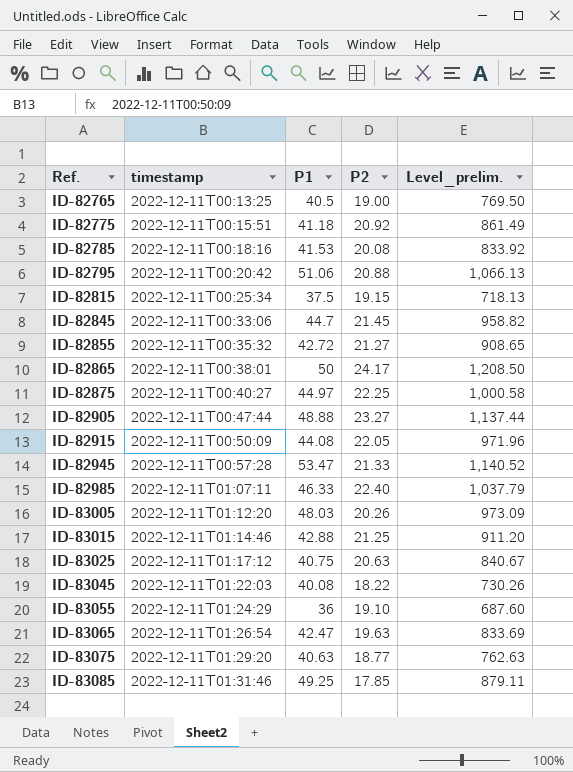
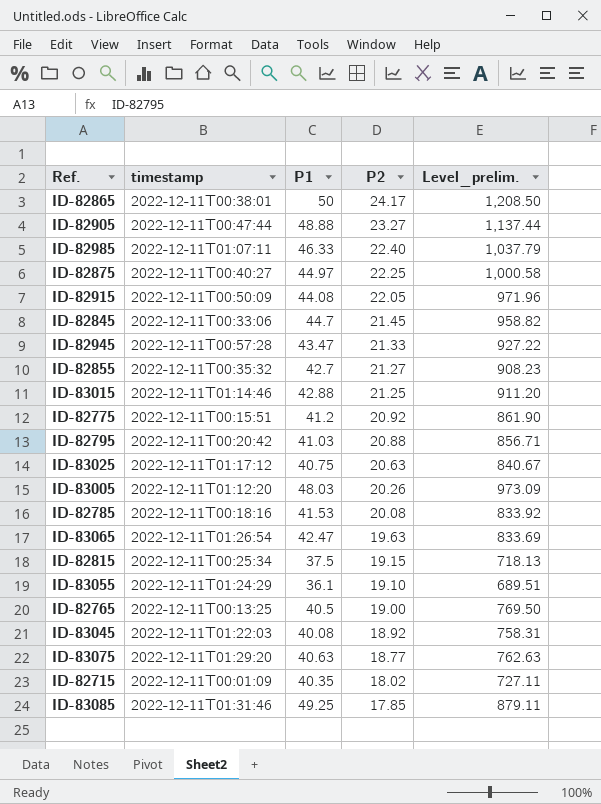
row order: Ref. ascending -> P2 descending
ID-82945 | P1: 53.47 -> 43.47
ID-82945 | Level_prelim.: 1,140.52 -> 927.22
ID-82855 | P1: 42.72 -> 42.7
ID-82855 | Level_prelim.: 908.65 -> 908.23
ID-82775 | P1: 41.18 -> 41.2
ID-82775 | Level_prelim.: 861.49 -> 861.90
ID-82795 | P1: 51.06 -> 41.03
ID-82795 | Level_prelim.: 1,066.13 -> 856.71
ID-83055 | P1: 36 -> 36.1
ID-83055 | Level_prelim.: 687.60 -> 689.51
ID-83045 | P2: 18.22 -> 18.92
ID-83045 | Level_prelim.: 730.26 -> 758.31
row ID-82715: none -> 2022-12-11T00:01:09 | 40.35 | 18.02 | 727.11

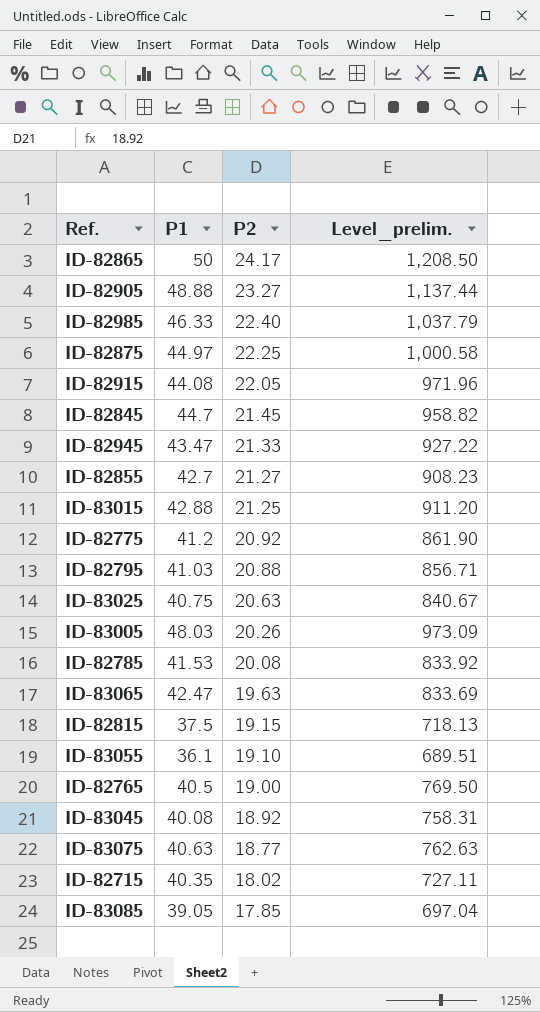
column timestamp | position: 2 -> none
ID-83085 | P1: 49.25 -> 39.05
ID-83085 | Level_prelim.: 879.11 -> 697.04

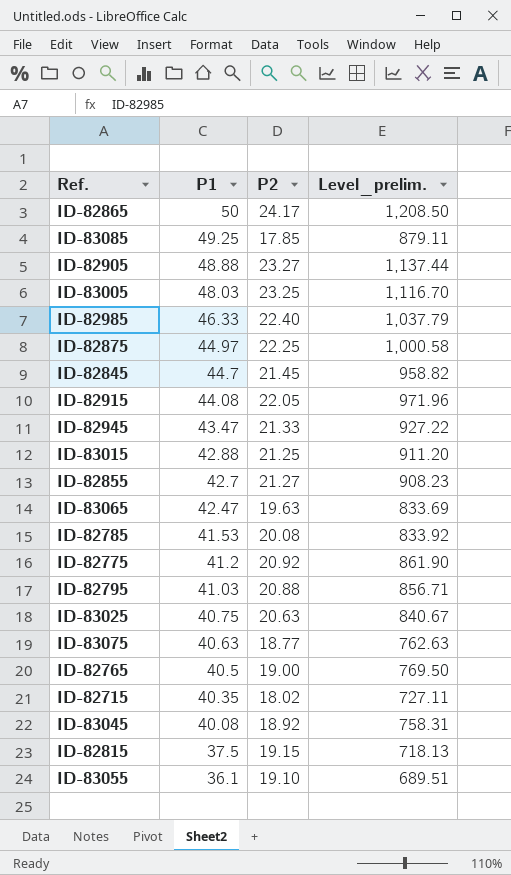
row order: P2 descending -> P1 descending
ID-83085 | P1: 39.05 -> 49.25
ID-83085 | Level_prelim.: 697.04 -> 879.11
ID-83005 | P2: 20.26 -> 23.25
ID-83005 | Level_prelim.: 973.09 -> 1,116.70

